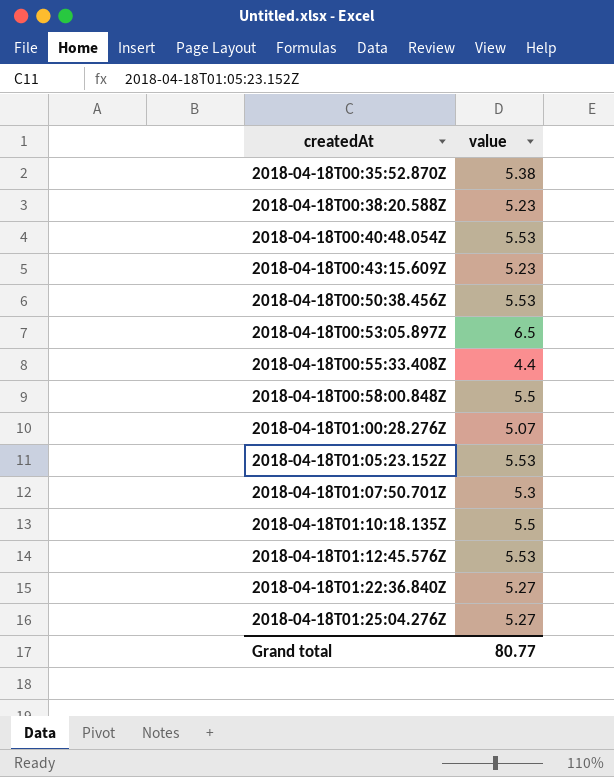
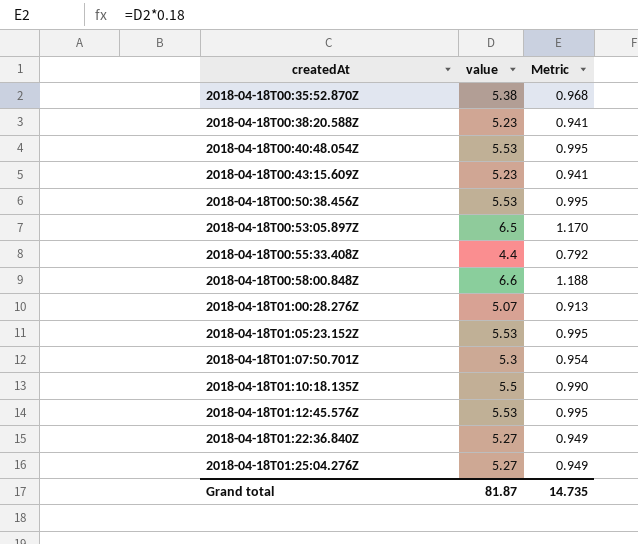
column Metric | formula: none -> [value] * 0.18
2018-04-18T00:58:00.848Z | value: 5.5 -> 6.6
Grand total | value: 80.77 -> 81.87

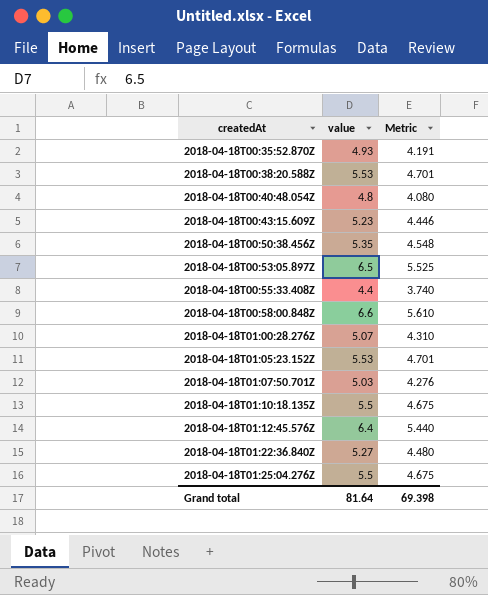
column Metric | formula: [value] * 0.18 -> [value] * 0.85
2018-04-18T00:35:52.870Z | value: 5.38 -> 4.93
2018-04-18T00:38:20.588Z | value: 5.23 -> 5.53
2018-04-18T00:40:48.054Z | value: 5.53 -> 4.8
2018-04-18T00:50:38.456Z | value: 5.53 -> 5.35
2018-04-18T01:07:50.701Z | value: 5.3 -> 5.03
2018-04-18T01:12:45.576Z | value: 5.53 -> 6.4
2018-04-18T01:25:04.276Z | value: 5.27 -> 5.5
Grand total | value: 81.87 -> 81.64
Grand total | Metric: 14.735 -> 69.398

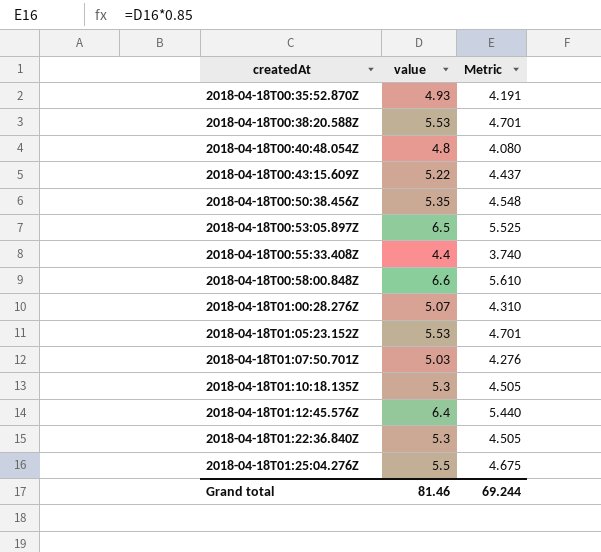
2018-04-18T00:43:15.609Z | value: 5.23 -> 5.22
2018-04-18T00:43:15.609Z | Metric: 4.446 -> 4.437
2018-04-18T01:10:18.135Z | value: 5.5 -> 5.3
2018-04-18T01:10:18.135Z | Metric: 4.675 -> 4.505
2018-04-18T01:22:36.840Z | value: 5.27 -> 5.3
2018-04-18T01:22:36.840Z | Metric: 4.480 -> 4.505
Grand total | value: 81.64 -> 81.46
Grand total | Metric: 69.398 -> 69.244

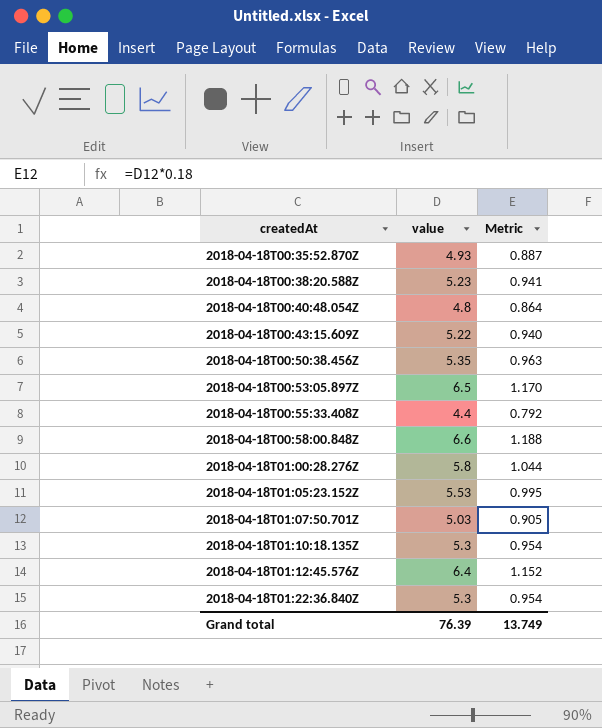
column Metric | formula: [value] * 0.85 -> [value] * 0.18
row 2018-04-18T01:25:04.276Z: 5.5 | 4.675 -> none
2018-04-18T00:38:20.588Z | value: 5.53 -> 5.23
2018-04-18T01:00:28.276Z | value: 5.07 -> 5.8
Grand total | value: 81.46 -> 76.39
Grand total | Metric: 69.244 -> 13.749

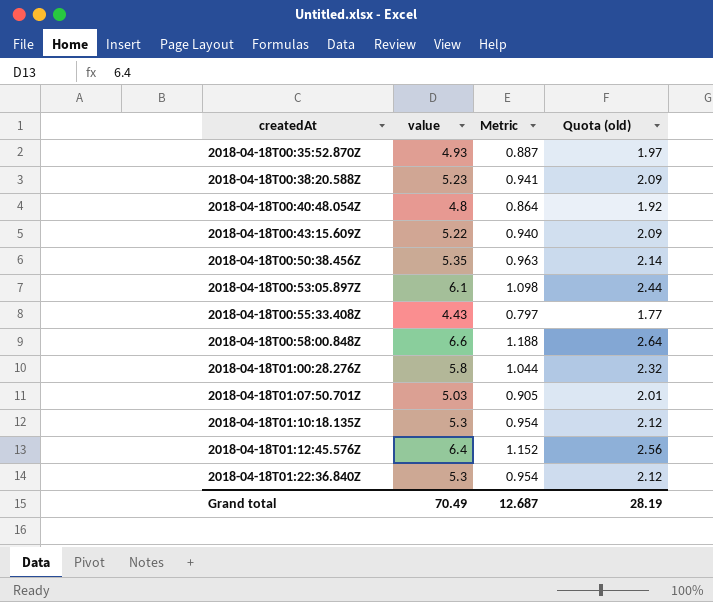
column Quota (old) | formula: none -> [value] * 0.4
row 2018-04-18T01:05:23.152Z: 5.53 | 0.995 -> none
2018-04-18T00:53:05.897Z | value: 6.5 -> 6.1
2018-04-18T00:53:05.897Z | Metric: 1.170 -> 1.098
2018-04-18T00:55:33.408Z | value: 4.4 -> 4.43
2018-04-18T00:55:33.408Z | Metric: 0.792 -> 0.797
Grand total | value: 76.39 -> 70.49
Grand total | Metric: 13.749 -> 12.687

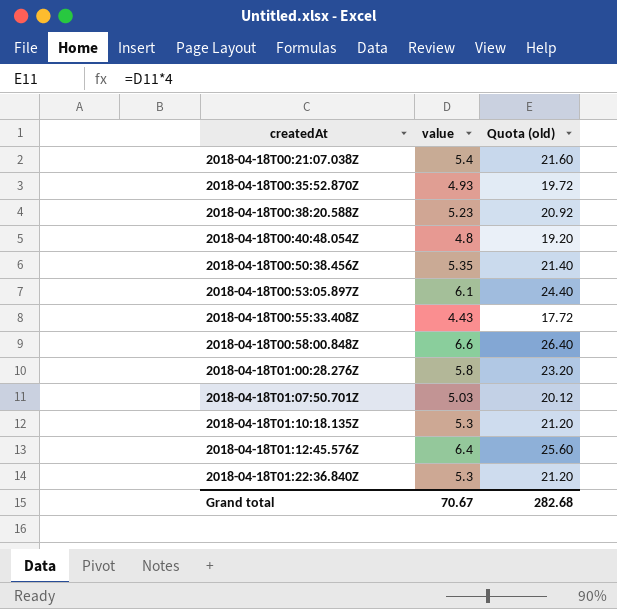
column Metric | formula: [value] * 0.18 -> none
column Quota (old) | formula: [value] * 0.4 -> [value] * 4
row 2018-04-18T00:43:15.609Z: 5.22 | 0.940 | 2.09 -> none
row 2018-04-18T00:21:07.038Z: none -> 5.4 | 21.60
Grand total | value: 70.49 -> 70.67
Grand total | Quota (old): 28.19 -> 282.68

